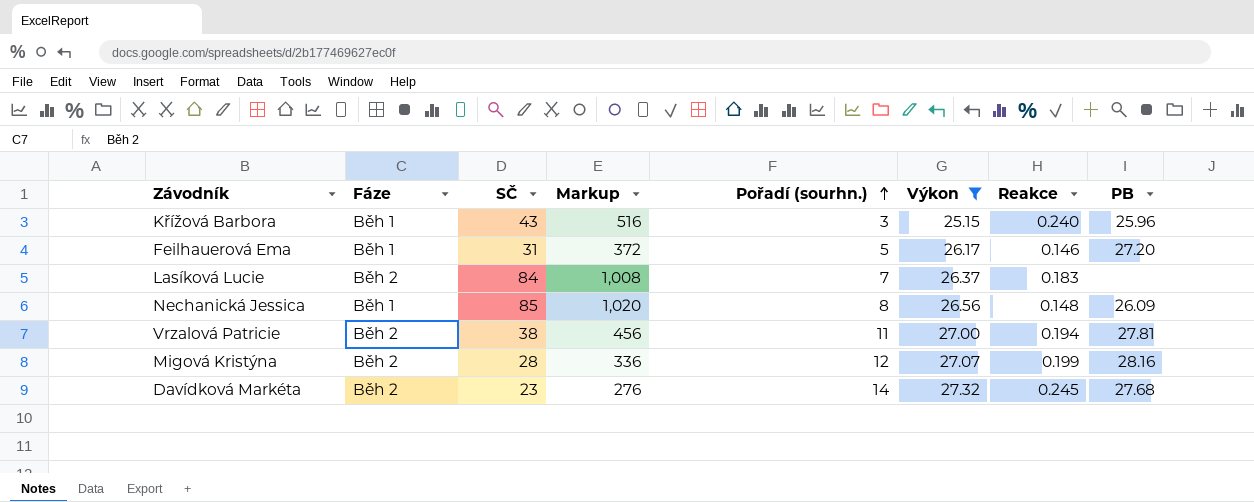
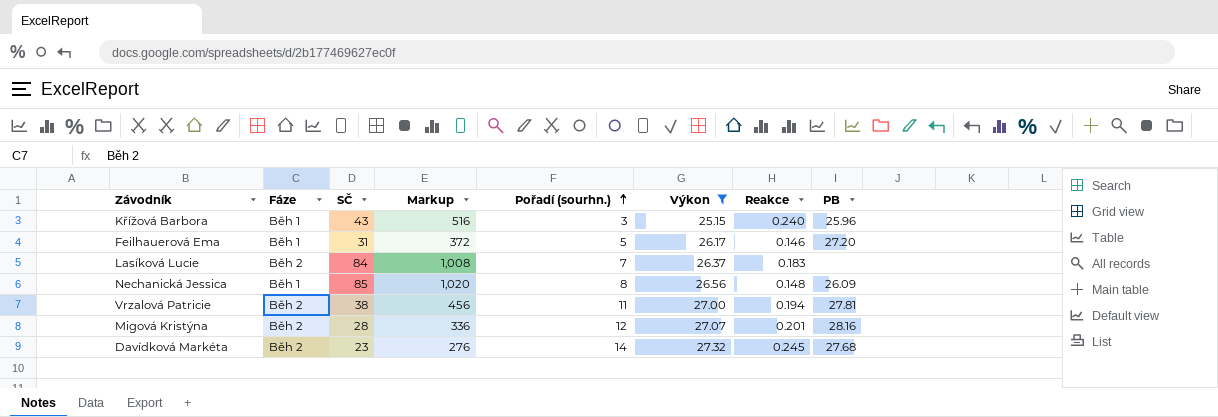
Migová Kristýna | Reakce: 0.199 -> 0.201

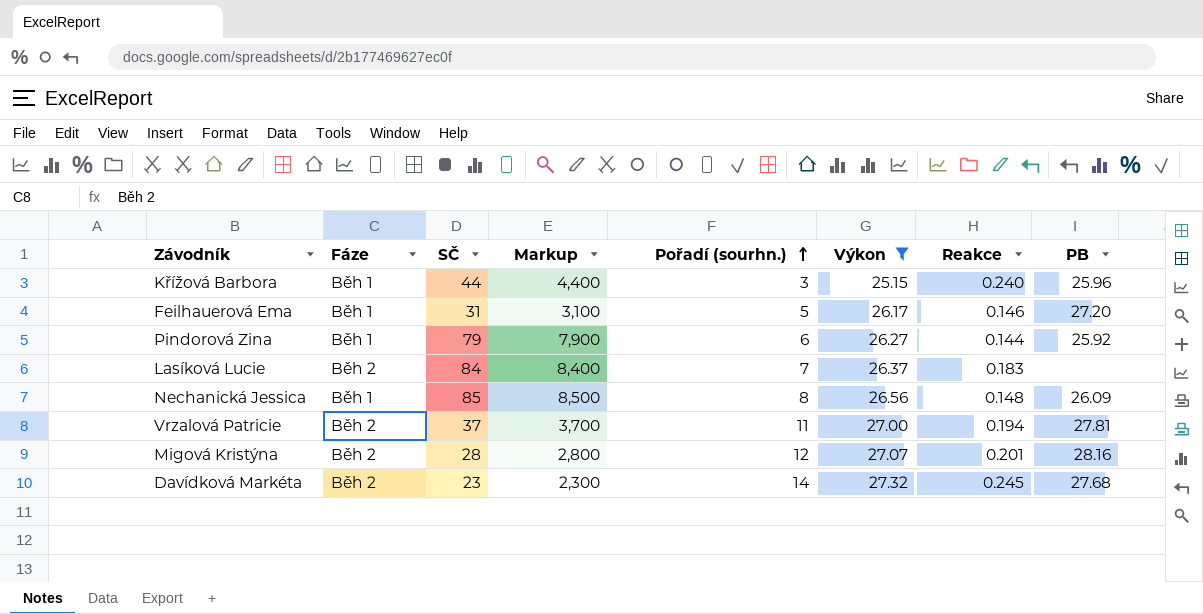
column Markup | formula: [SČ] * 12 -> [SČ] * 100
Křížová Barbora | SČ: 43 -> 44
row Pindorová Zina: none -> Běh 1 | 79 | 7,900 | 6 | 26.27 | 0.144 | 25.92
Vrzalová Patricie | SČ: 38 -> 37

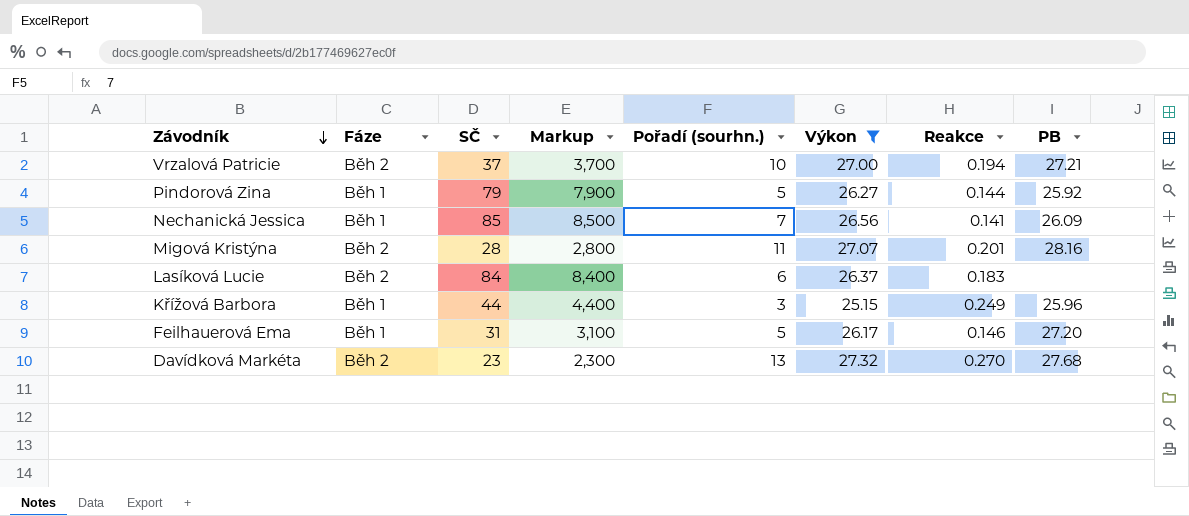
row order: Pořadí (sourhn.) ascending -> Závodník descending
Vrzalová Patricie | Pořadí (sourhn.): 11 -> 10
Vrzalová Patricie | PB: 27.81 -> 27.21
Pindorová Zina | Pořadí (sourhn.): 6 -> 5
Nechanická Jessica | Pořadí (sourhn.): 8 -> 7
Nechanická Jessica | Reakce: 0.148 -> 0.141
Migová Kristýna | Pořadí (sourhn.): 12 -> 11
Lasíková Lucie | Pořadí (sourhn.): 7 -> 6
Křížová Barbora | Reakce: 0.240 -> 0.249
Davídková Markéta | Pořadí (sourhn.): 14 -> 13
Davídková Markéta | Reakce: 0.245 -> 0.270

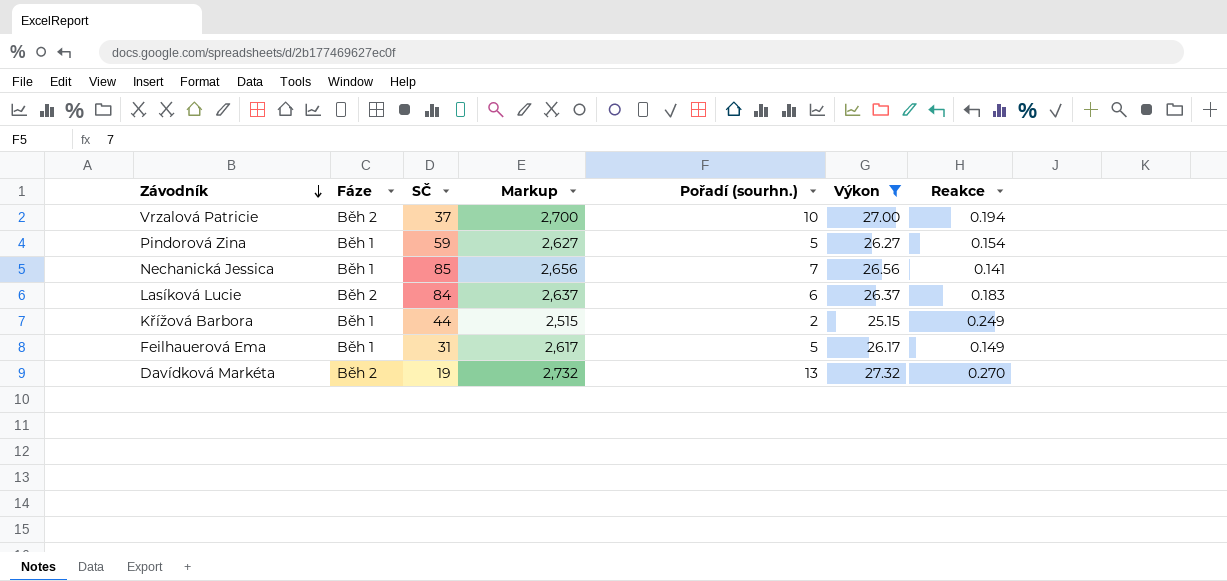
column PB | position: 8 -> none
column Markup | formula: [SČ] * 100 -> [Výkon] * 100
row Migová Kristýna: Běh 2 | 28 | 2,800 | 11 | 27.07 | 0.201 | 28.16 -> none
Pindorová Zina | SČ: 79 -> 59
Pindorová Zina | Reakce: 0.144 -> 0.154
Křížová Barbora | Pořadí (sourhn.): 3 -> 2
Feilhauerová Ema | Reakce: 0.146 -> 0.149
Davídková Markéta | SČ: 23 -> 19

